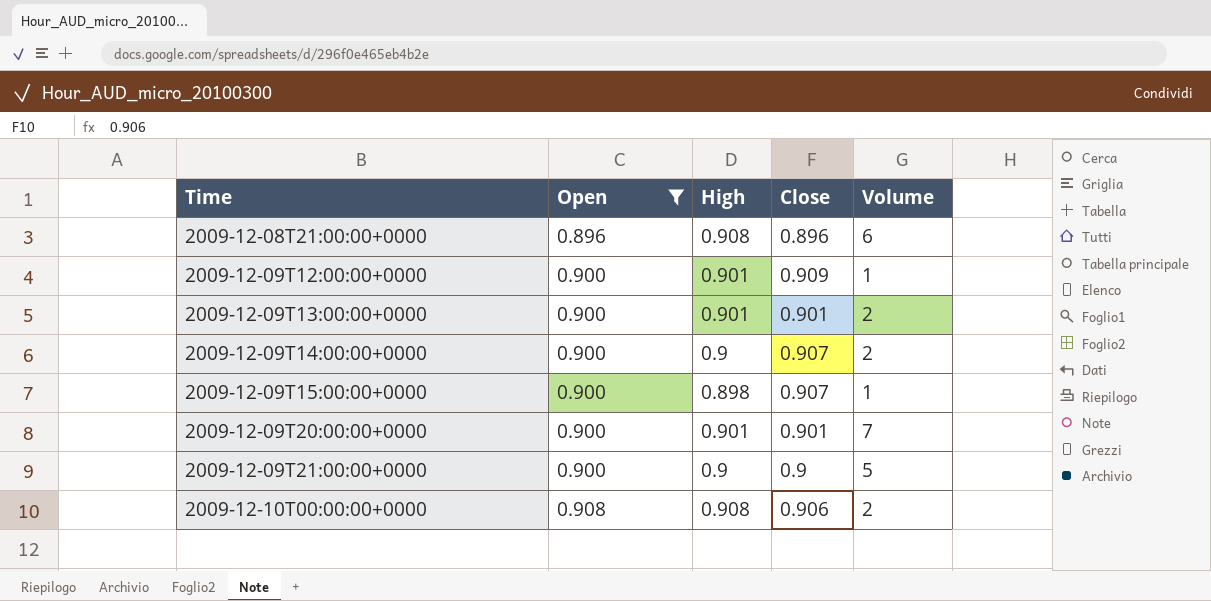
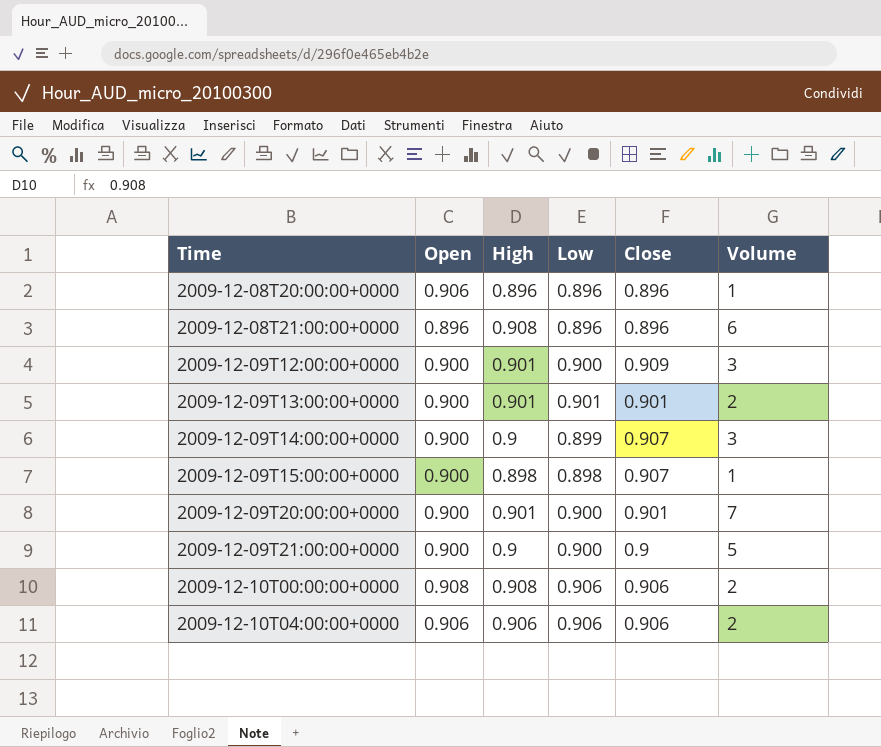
filter: Open != 0.906 -> none
column Low | position: none -> 4
2009-12-09T12:00:00+0000 | Volume: 1 -> 3
2009-12-09T14:00:00+0000 | Volume: 2 -> 3

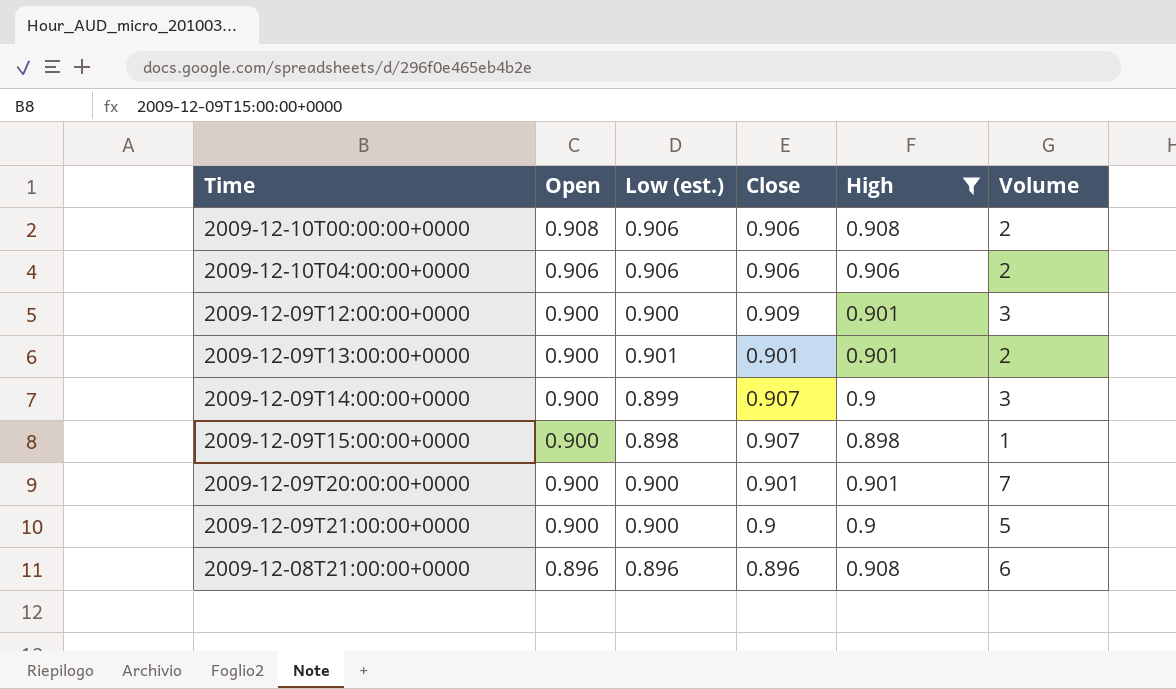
filter: none -> High != 0.896
row order: Time ascending -> Open descending
column name: Low -> Low (est.)
column High | position: 3 -> 5

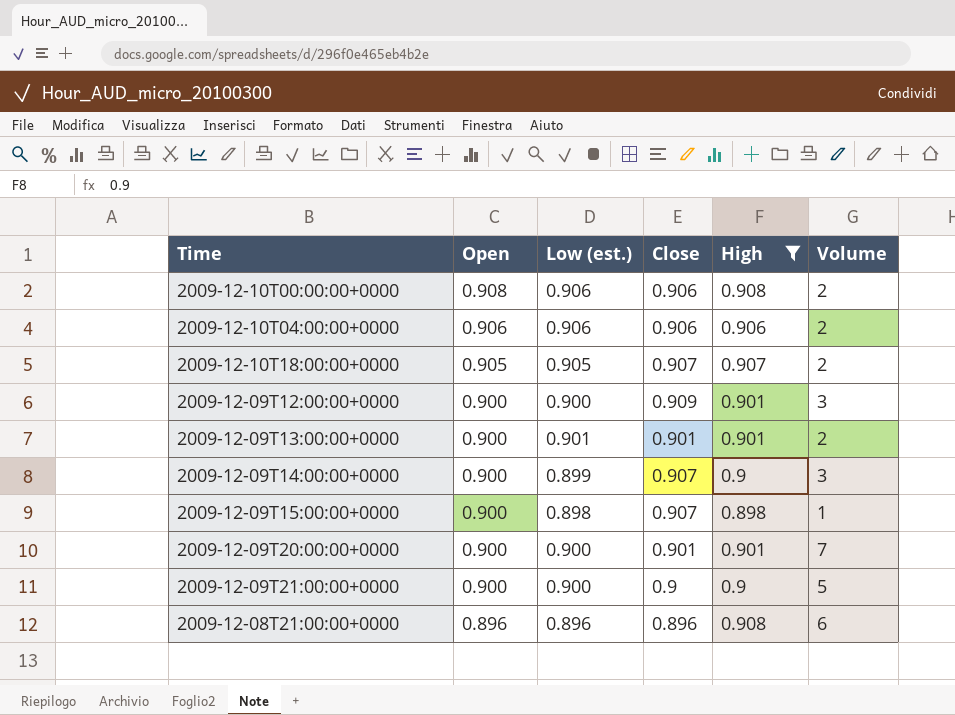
row 2009-12-10T18:00:00+0000: none -> 0.905 | 0.905 | 0.907 | 0.907 | 2

